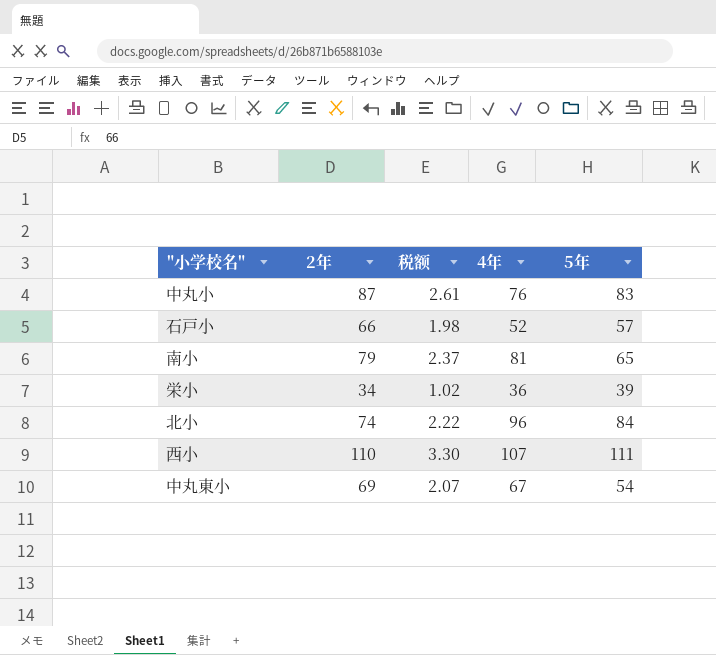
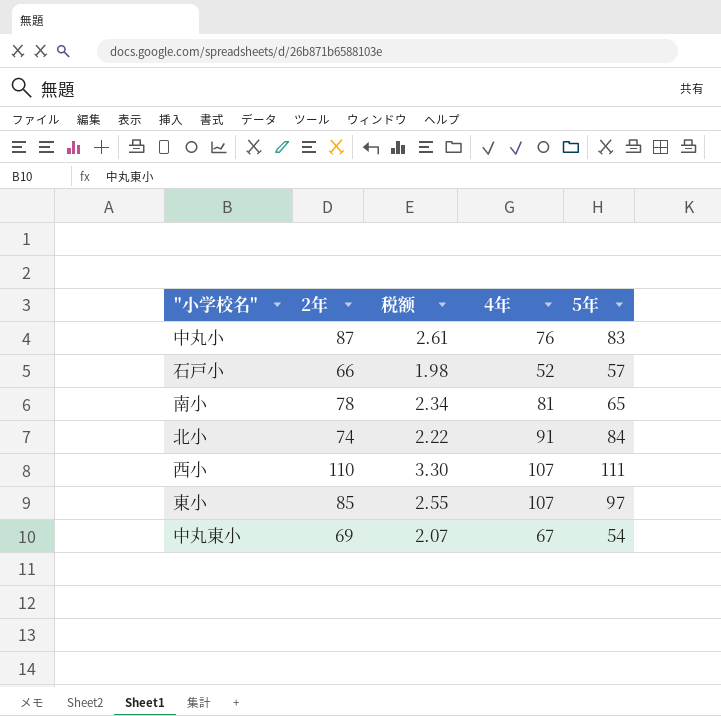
row 栄小: 34 | 1.02 | 36 | 39 -> none
南小 | 2年: 79 -> 78
南小 | 税额: 2.37 -> 2.34
北小 | 4年: 96 -> 91
row 東小: none -> 85 | 2.55 | 107 | 97

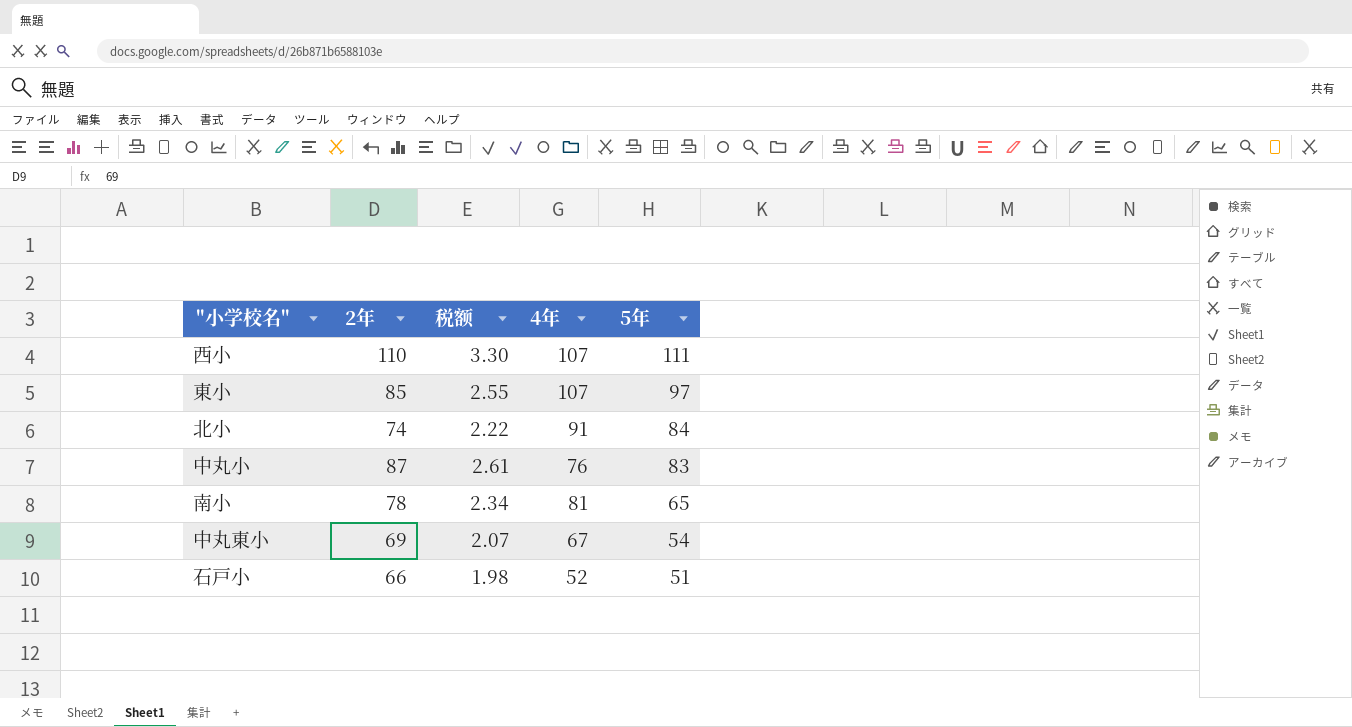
row order: none -> 5年 descending
石戸小 | 5年: 57 -> 51

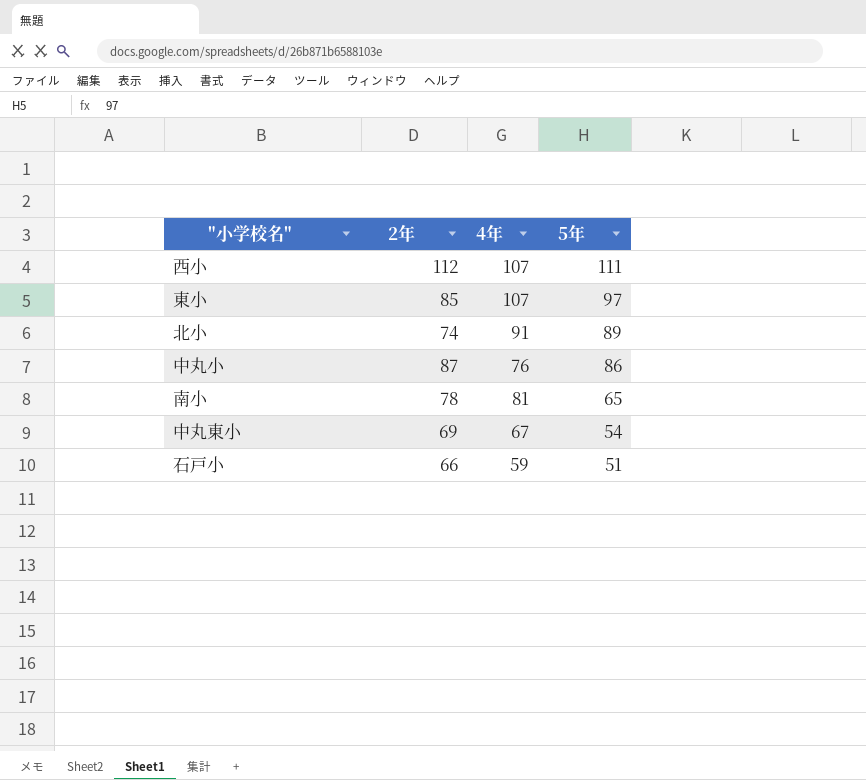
column 税额 | formula: [2年] * 0.03 -> none
西小 | 2年: 110 -> 112
北小 | 5年: 84 -> 89
中丸小 | 5年: 83 -> 86
石戸小 | 4年: 52 -> 59

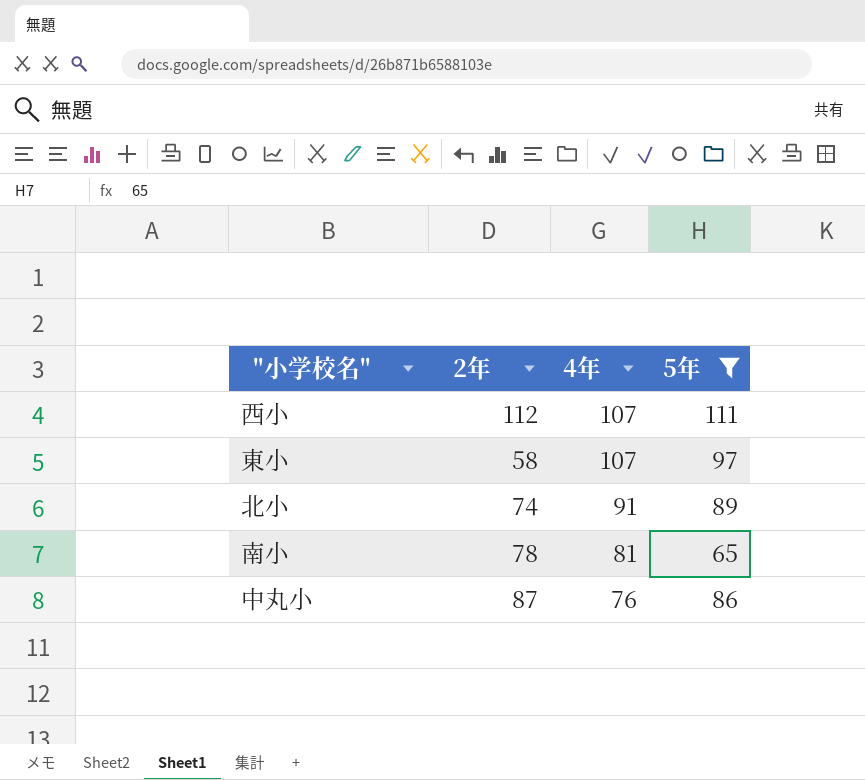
filter: none -> 5年 >= 65
row order: 5年 descending -> 4年 descending
東小 | 2年: 85 -> 58

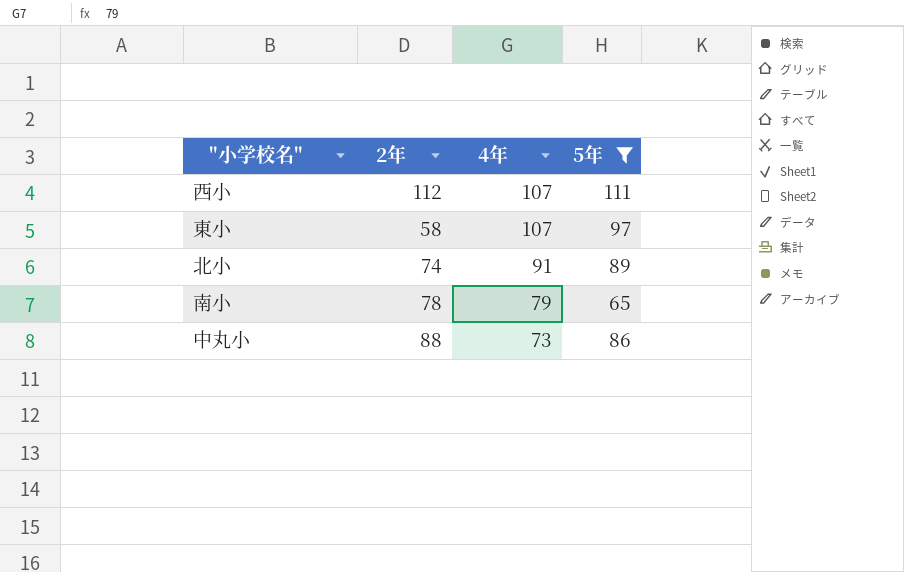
南小 | 4年: 81 -> 79
中丸小 | 2年: 87 -> 88
中丸小 | 4年: 76 -> 73

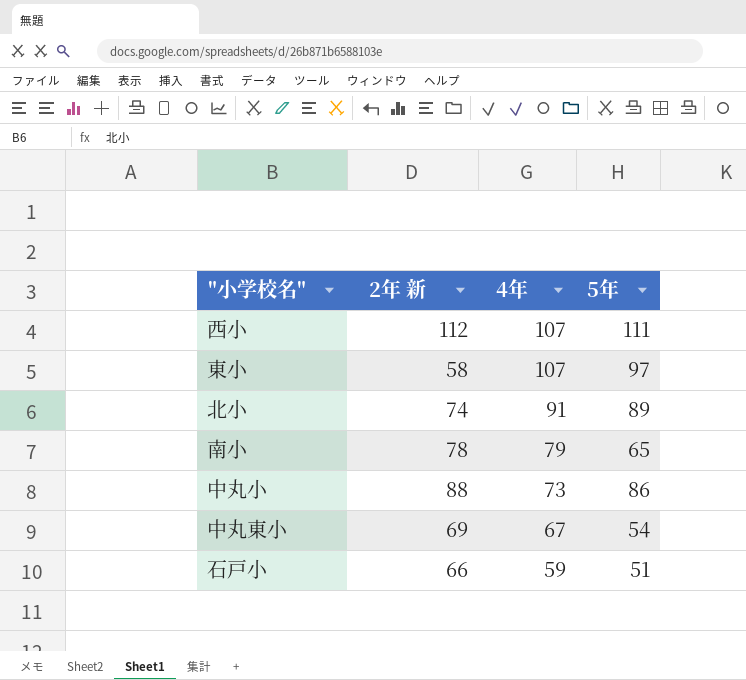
filter: 5年 >= 65 -> none
column name: 2年 -> 2年 新

